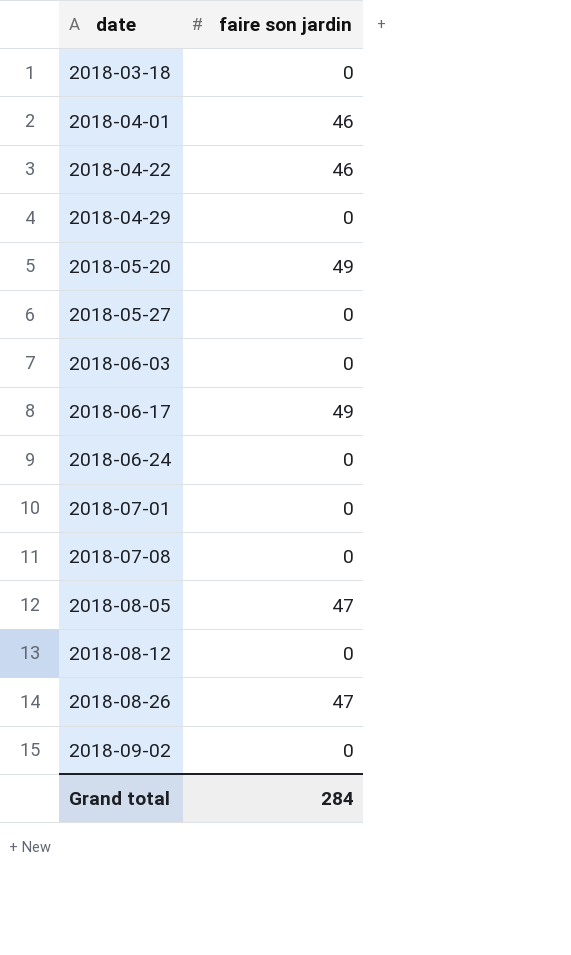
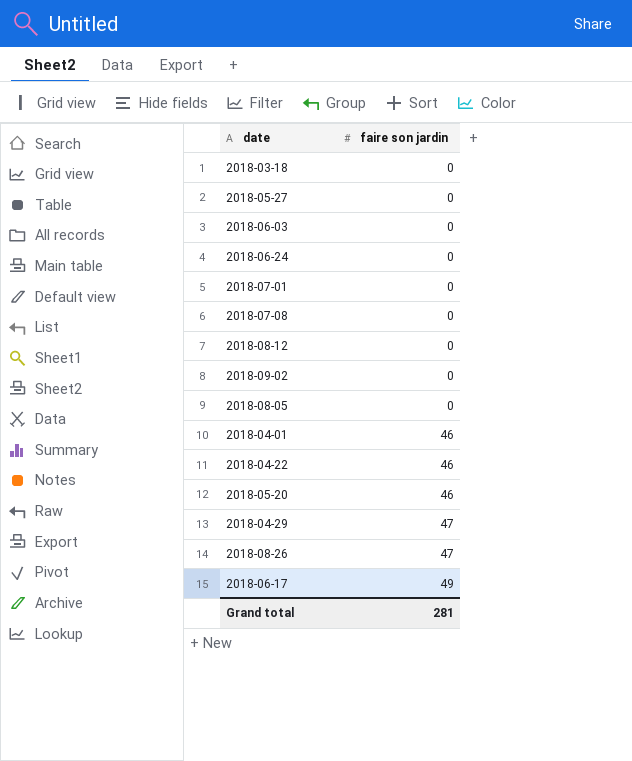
row order: date ascending -> faire son jardin ascending
2018-08-05 | faire son jardin: 47 -> 0
2018-05-20 | faire son jardin: 49 -> 46
2018-04-29 | faire son jardin: 0 -> 47
Grand total | faire son jardin: 284 -> 281

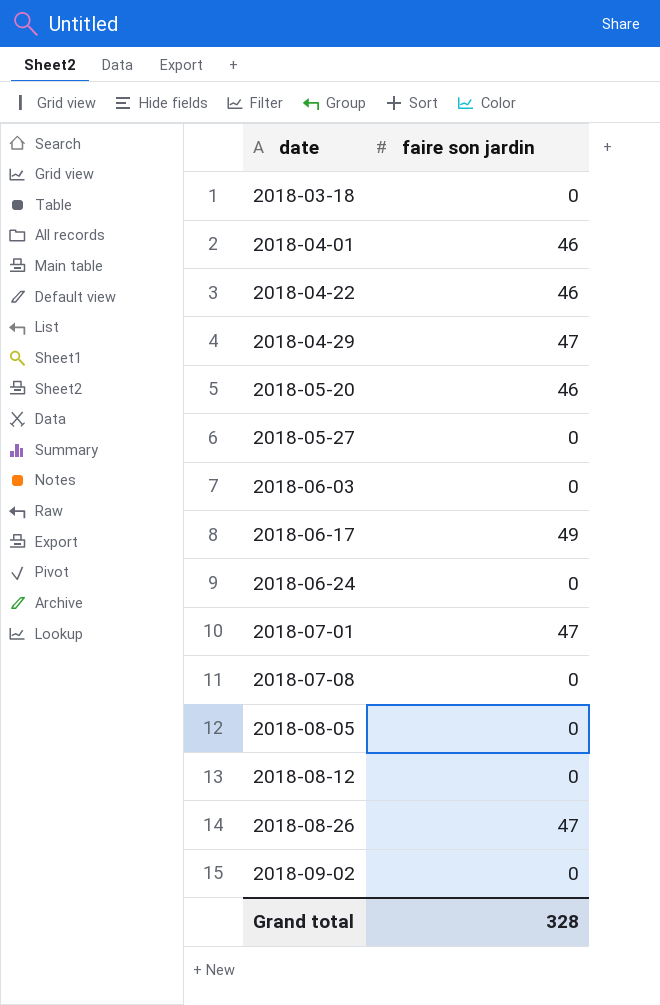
row order: faire son jardin ascending -> date ascending
2018-07-01 | faire son jardin: 0 -> 47
Grand total | faire son jardin: 281 -> 328

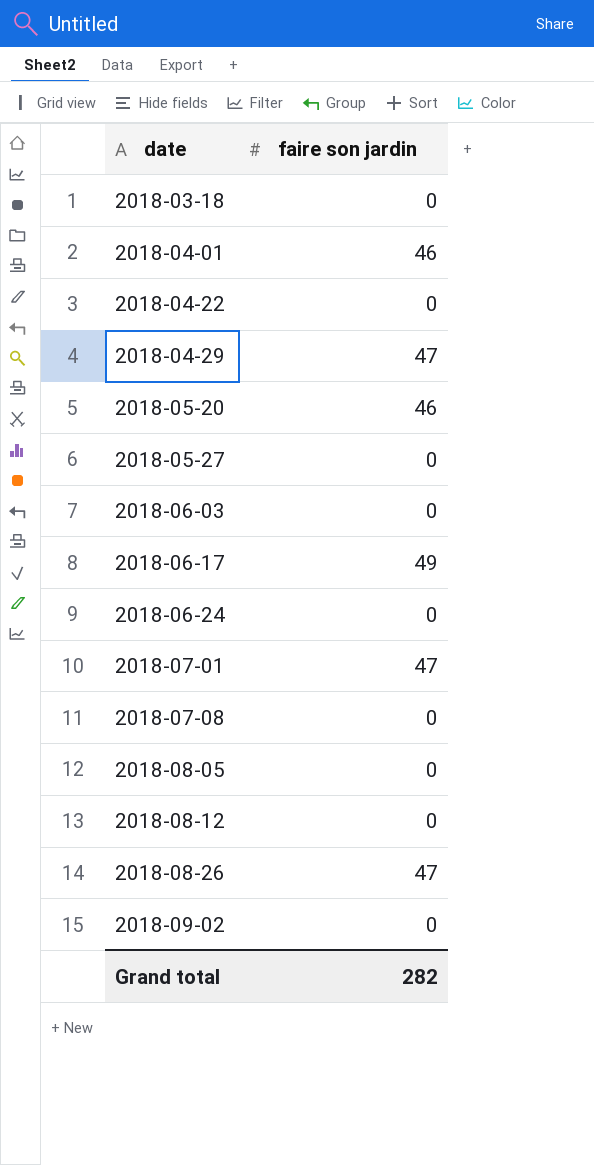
2018-04-22 | faire son jardin: 46 -> 0
Grand total | faire son jardin: 328 -> 282

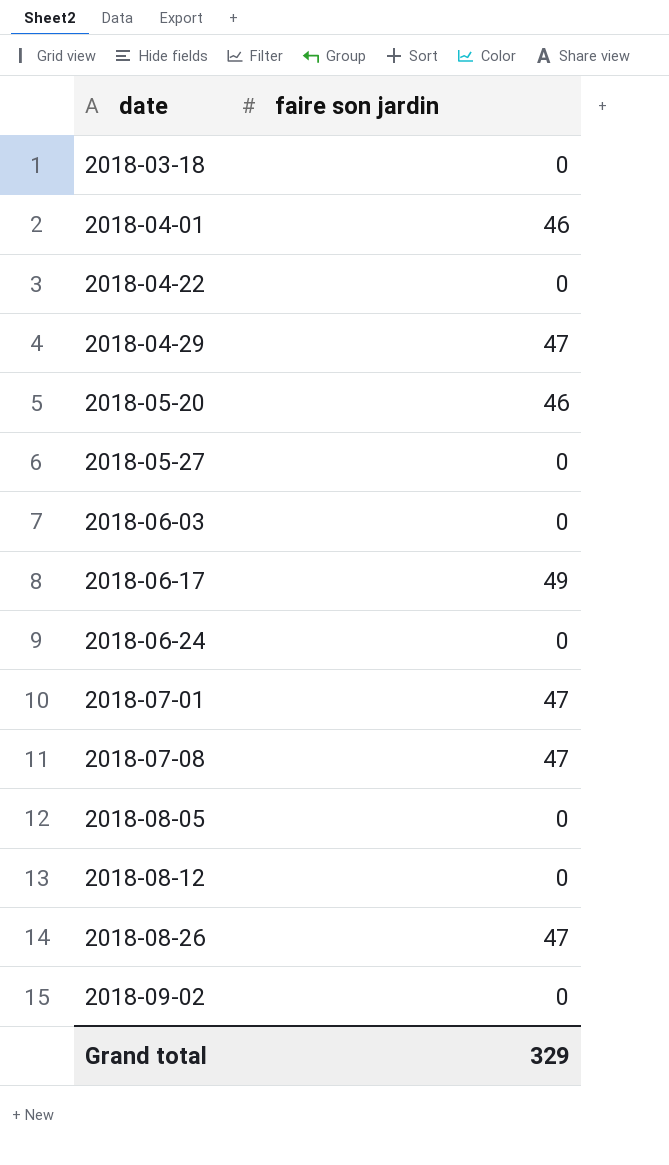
2018-07-08 | faire son jardin: 0 -> 47
Grand total | faire son jardin: 282 -> 329

